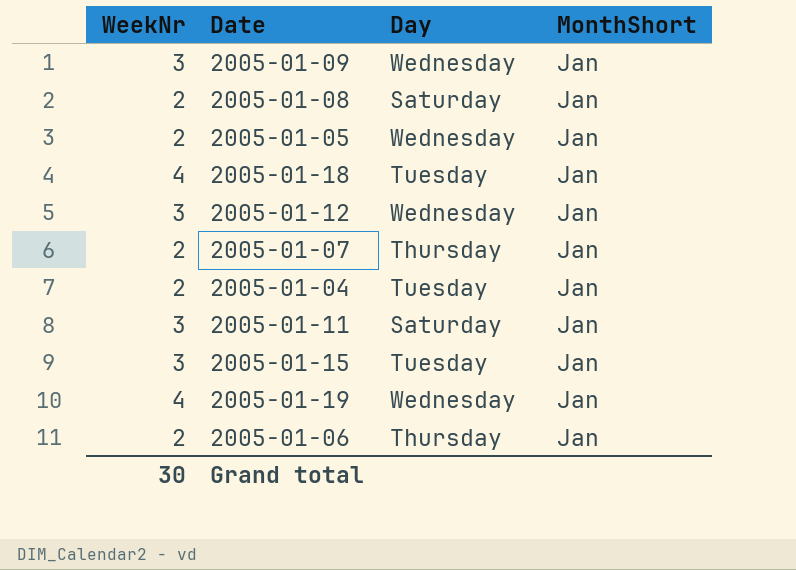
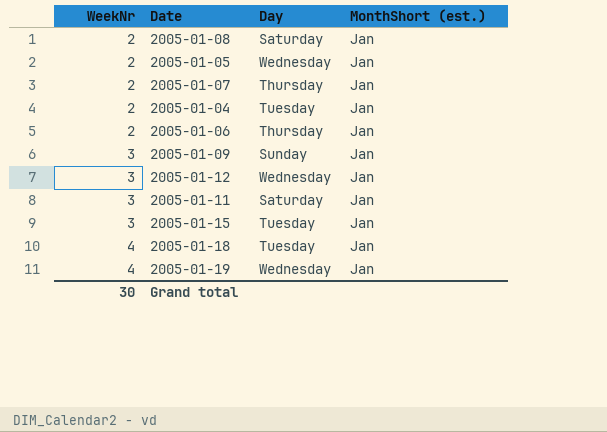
row order: none -> WeekNr ascending
column name: MonthShort -> MonthShort (est.)
2005-01-09 | Day: Wednesday -> Sunday

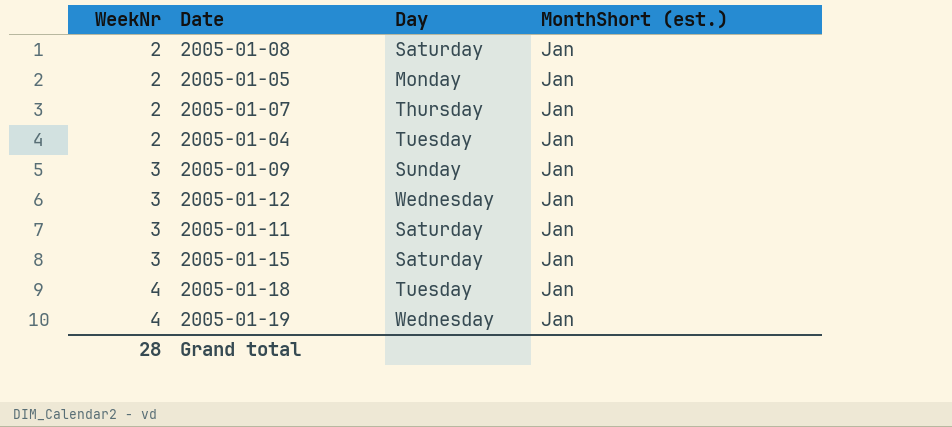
row 2005-01-06: 2 | Thursday | Jan -> none
2005-01-05 | Day: Wednesday -> Monday
2005-01-15 | Day: Tuesday -> Saturday
Grand total | WeekNr: 30 -> 28

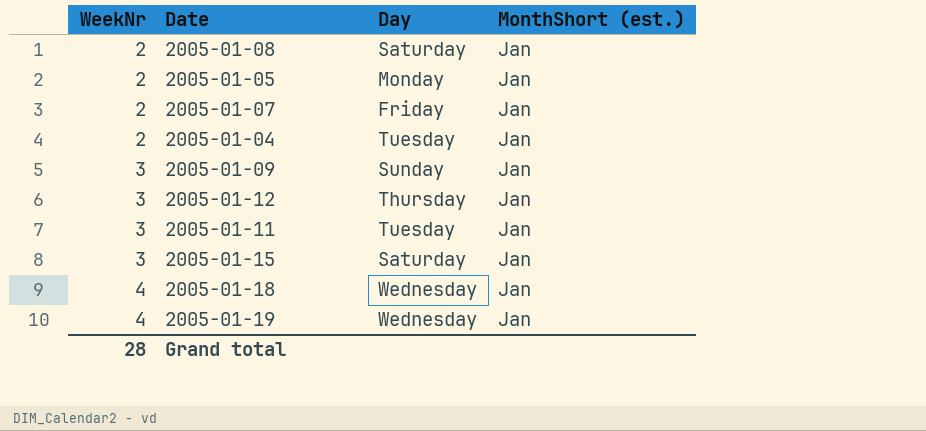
2005-01-07 | Day: Thursday -> Friday
2005-01-12 | Day: Wednesday -> Thursday
2005-01-11 | Day: Saturday -> Tuesday
2005-01-18 | Day: Tuesday -> Wednesday

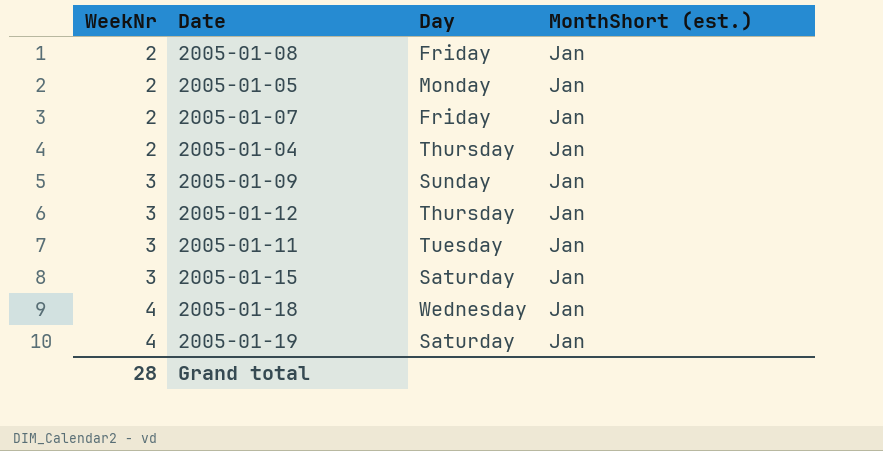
2005-01-08 | Day: Saturday -> Friday
2005-01-04 | Day: Tuesday -> Thursday
2005-01-19 | Day: Wednesday -> Saturday

